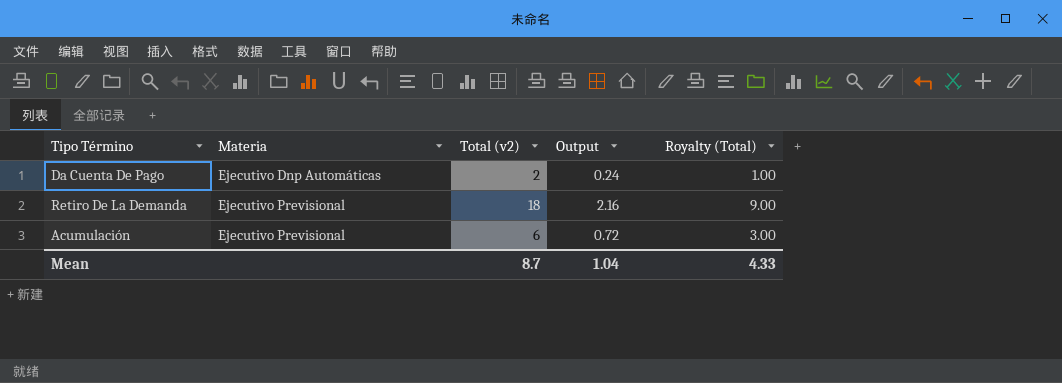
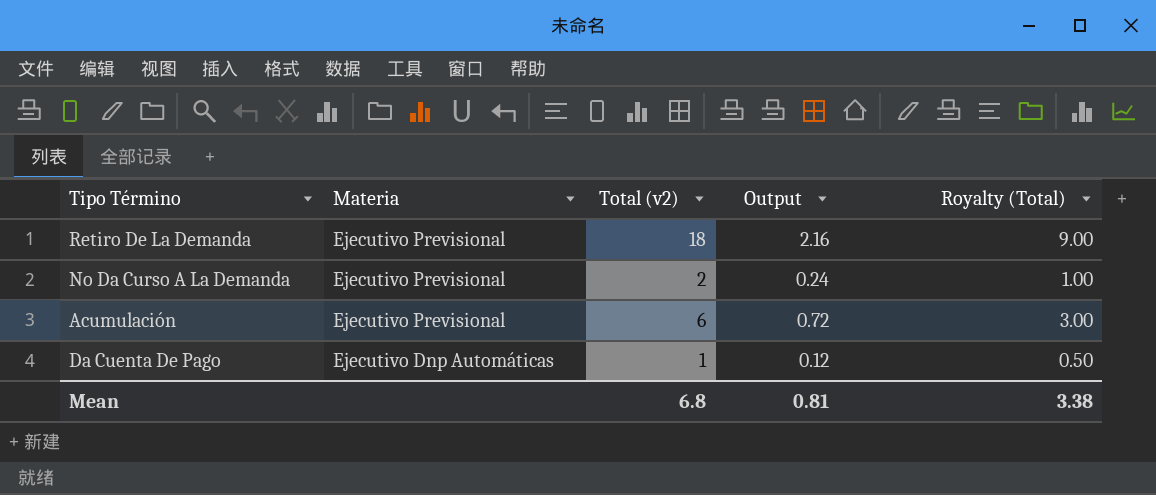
row order: Materia ascending -> Materia descending
row No Da Curso A La Demanda: none -> Ejecutivo Previsional | 2 | 0.24 | 1.00
Da Cuenta De Pago | Total (v2): 2 -> 1
Da Cuenta De Pago | Output: 0.24 -> 0.12
Da Cuenta De Pago | Royalty (Total): 1.00 -> 0.50
Mean | Total (v2): 8.7 -> 6.8
Mean | Output: 1.04 -> 0.81
Mean | Royalty (Total): 4.33 -> 3.38

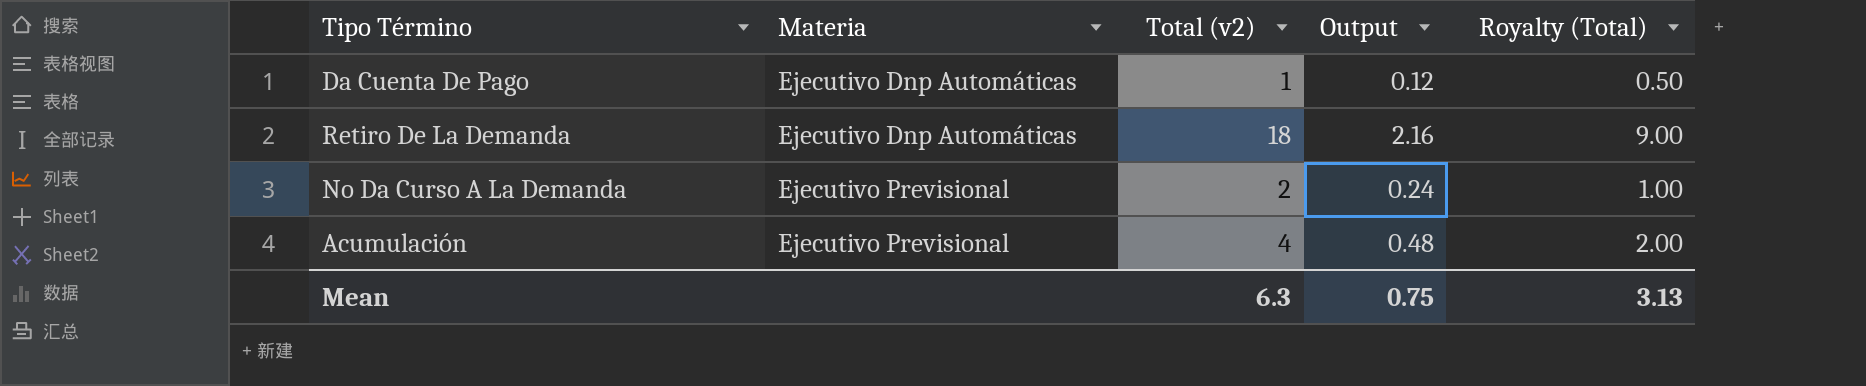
row order: Materia descending -> Materia ascending
Retiro De La Demanda | Materia: Ejecutivo Previsional -> Ejecutivo Dnp Automáticas
Acumulación | Total (v2): 6 -> 4
Acumulación | Output: 0.72 -> 0.48
Acumulación | Royalty (Total): 3.00 -> 2.00
Mean | Total (v2): 6.8 -> 6.3
Mean | Output: 0.81 -> 0.75
Mean | Royalty (Total): 3.38 -> 3.13

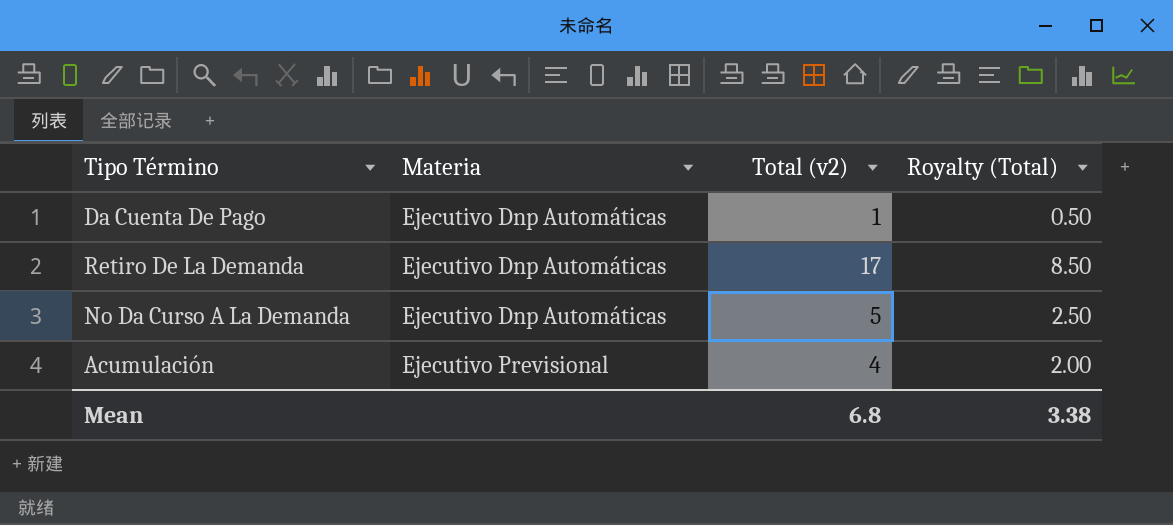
column Output | formula: [Total (v2)] * 0.12 -> none
Retiro De La Demanda | Total (v2): 18 -> 17
Retiro De La Demanda | Royalty (Total): 9.00 -> 8.50
No Da Curso A La Demanda | Materia: Ejecutivo Previsional -> Ejecutivo Dnp Automáticas
No Da Curso A La Demanda | Total (v2): 2 -> 5
No Da Curso A La Demanda | Royalty (Total): 1.00 -> 2.50
Mean | Total (v2): 6.3 -> 6.8
Mean | Royalty (Total): 3.13 -> 3.38

